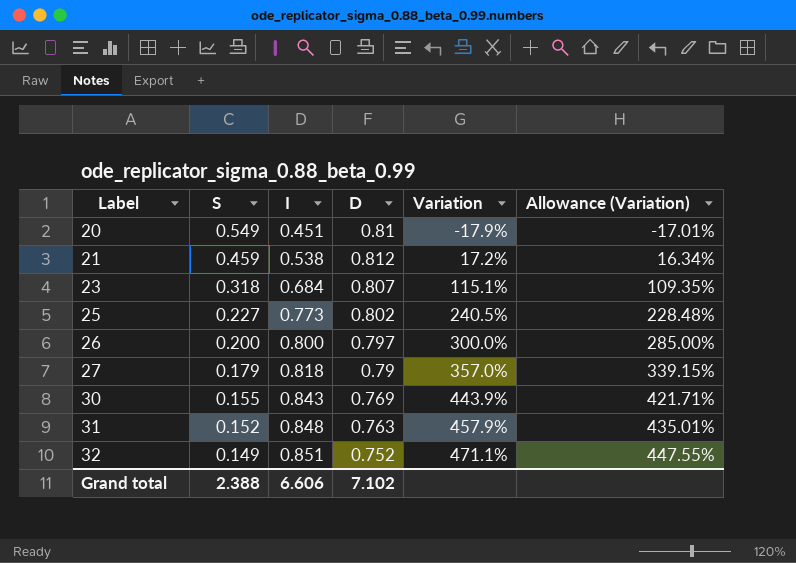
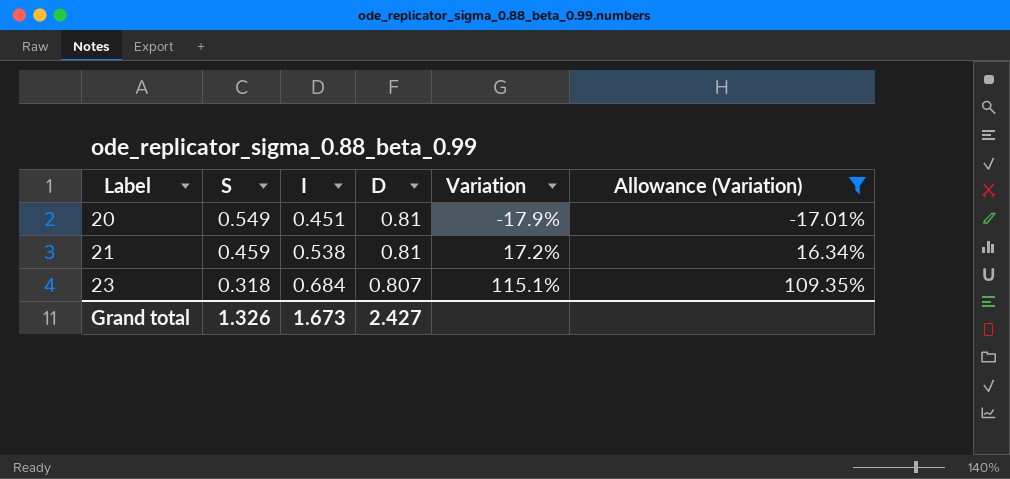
filter: none -> Allowance (Variation) <= 109.35%
21 | D: 0.812 -> 0.81
Grand total | S: 2.388 -> 1.326
Grand total | I: 6.606 -> 1.673
Grand total | D: 7.102 -> 2.427

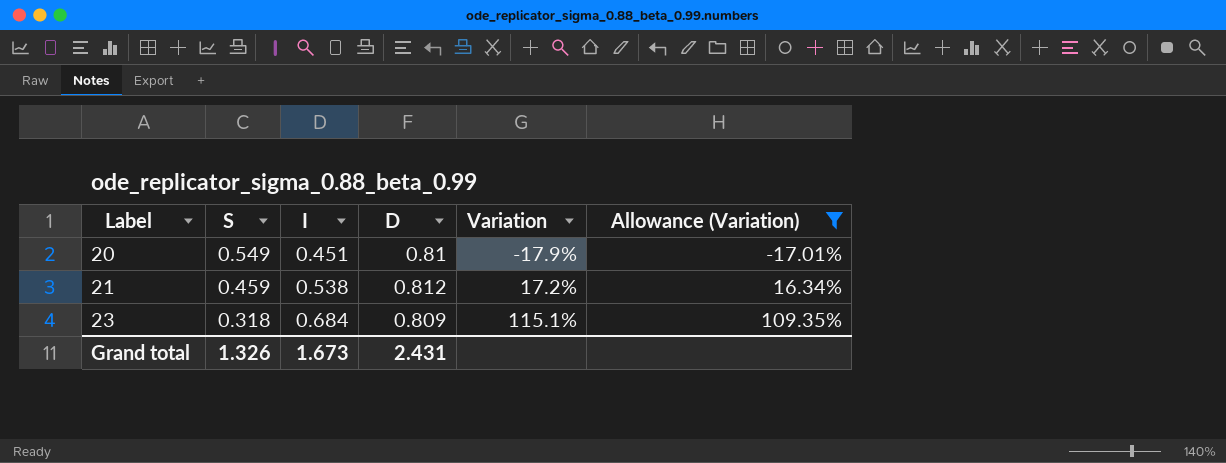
21 | D: 0.81 -> 0.812
23 | D: 0.807 -> 0.809
Grand total | D: 2.427 -> 2.431

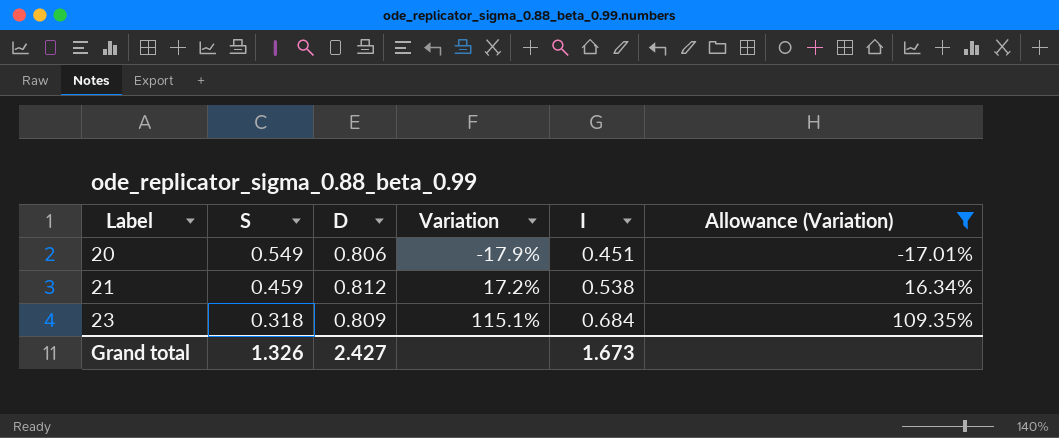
column I | position: 3 -> 5
20 | D: 0.81 -> 0.806
Grand total | D: 2.431 -> 2.427

